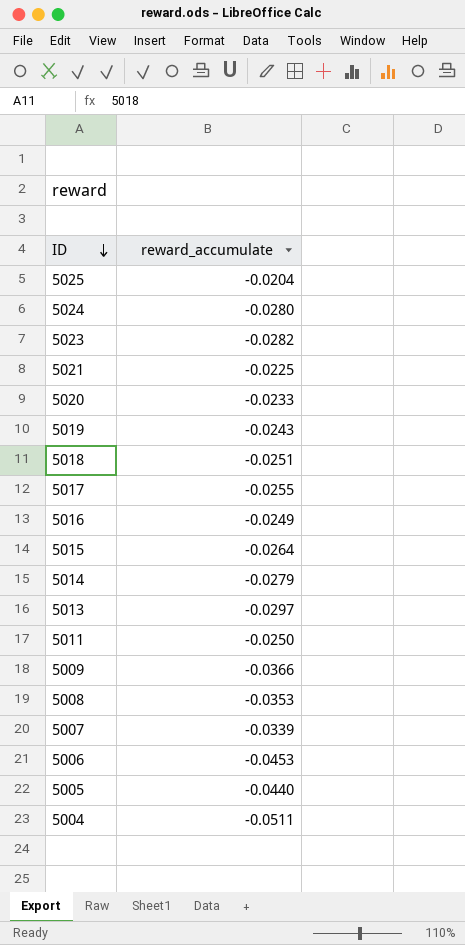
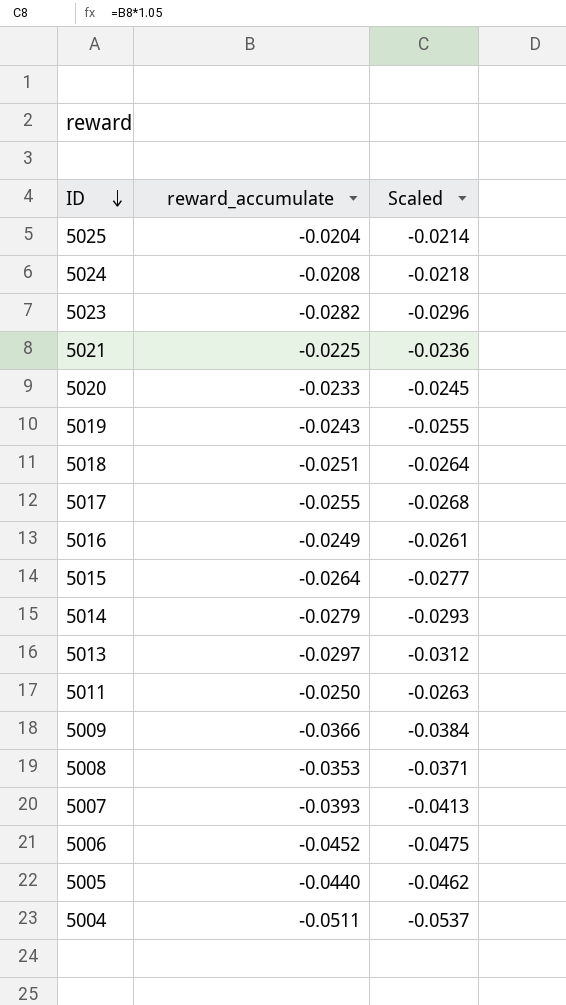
column Scaled | formula: none -> [reward_accumulate] * 1.05
5024 | reward_accumulate: -0.0280 -> -0.0208
5007 | reward_accumulate: -0.0339 -> -0.0393
5006 | reward_accumulate: -0.0453 -> -0.0452

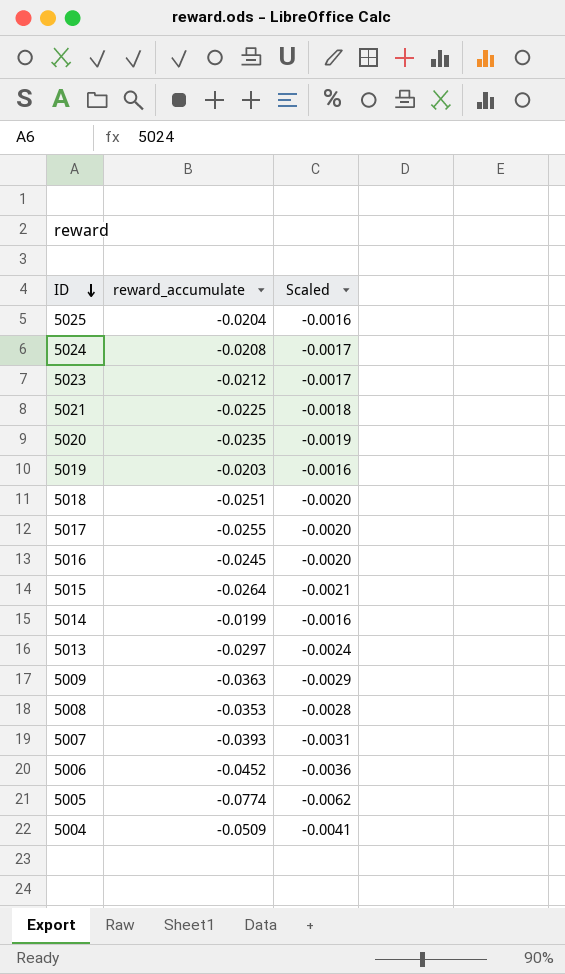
column Scaled | formula: [reward_accumulate] * 1.05 -> [reward_accumulate] * 0.08
row 5011: -0.0250 | -0.0263 -> none
5023 | reward_accumulate: -0.0282 -> -0.0212
5020 | reward_accumulate: -0.0233 -> -0.0235
5019 | reward_accumulate: -0.0243 -> -0.0203
5016 | reward_accumulate: -0.0249 -> -0.0245
5014 | reward_accumulate: -0.0279 -> -0.0199
5009 | reward_accumulate: -0.0366 -> -0.0363
5005 | reward_accumulate: -0.0440 -> -0.0774
5004 | reward_accumulate: -0.0511 -> -0.0509

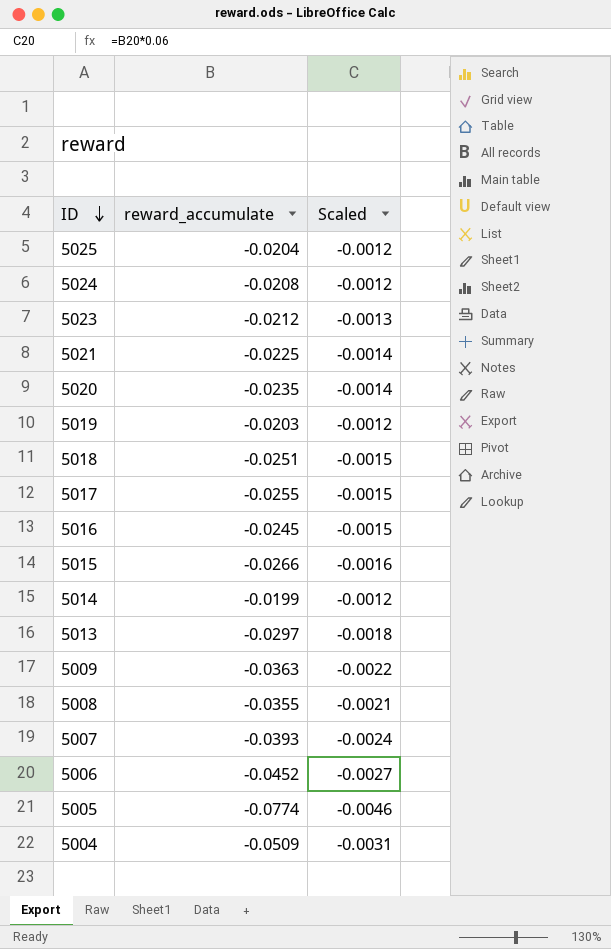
column Scaled | formula: [reward_accumulate] * 0.08 -> [reward_accumulate] * 0.06
5015 | reward_accumulate: -0.0264 -> -0.0266
5008 | reward_accumulate: -0.0353 -> -0.0355

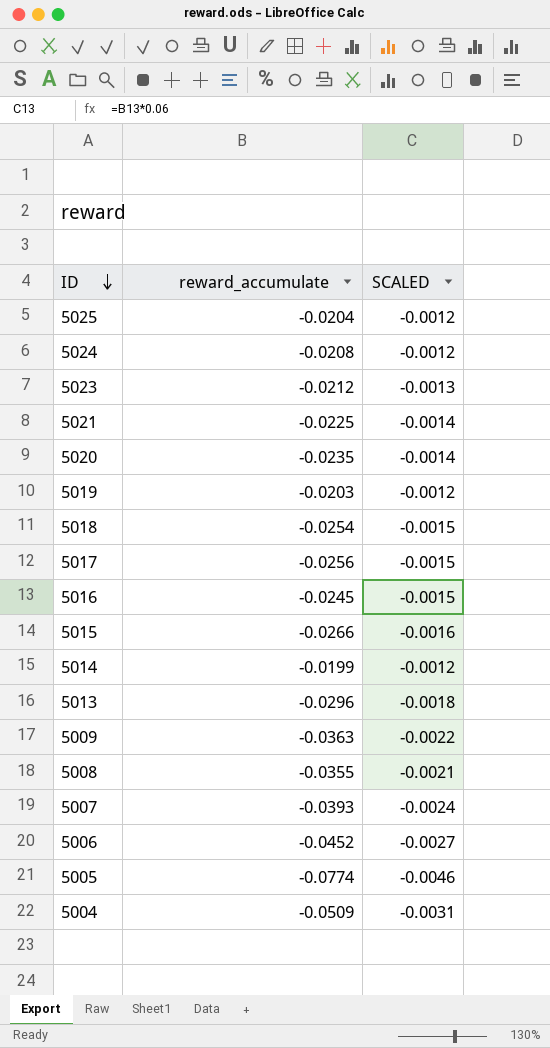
column name: Scaled -> SCALED
5018 | reward_accumulate: -0.0251 -> -0.0254
5017 | reward_accumulate: -0.0255 -> -0.0256
5013 | reward_accumulate: -0.0297 -> -0.0296

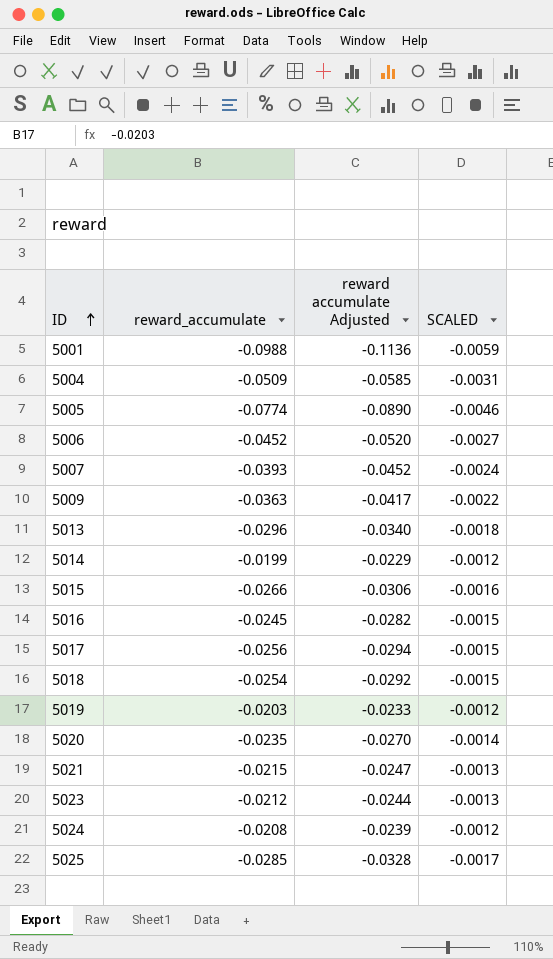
row order: ID descending -> ID ascending
column reward accumulate Adjusted | formula: none -> [reward_accumulate] * 1.15
row 5008: -0.0355 | -0.0021 -> none
row 5001: none -> -0.0988 | -0.1136 | -0.0059
5021 | reward_accumulate: -0.0225 -> -0.0215
5021 | SCALED: -0.0014 -> -0.0013
5025 | reward_accumulate: -0.0204 -> -0.0285
5025 | SCALED: -0.0012 -> -0.0017

